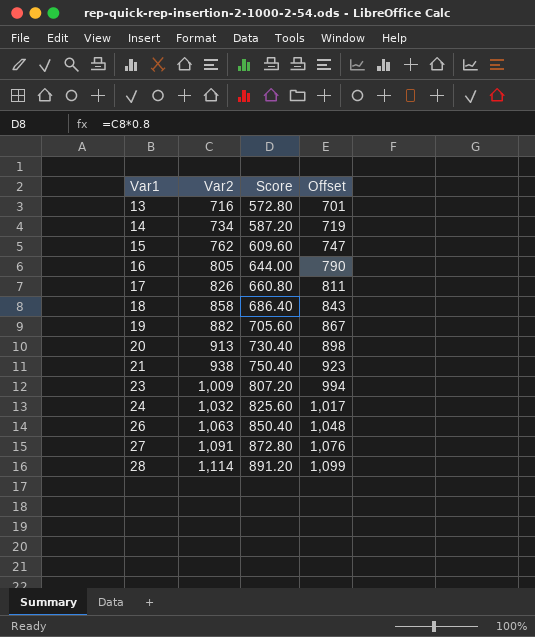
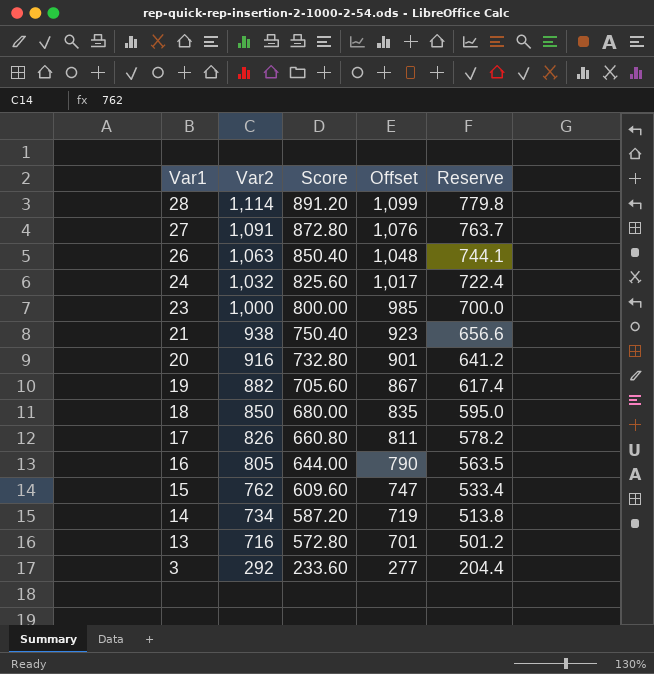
row order: Var1 ascending -> Var1 descending
column Reserve | formula: none -> [Var2] * 0.7
23 | Var2: 1,009 -> 1,000
23 | Score: 807.20 -> 800.00
23 | Offset: 994 -> 985
20 | Var2: 913 -> 916
20 | Score: 730.40 -> 732.80
20 | Offset: 898 -> 901
18 | Var2: 858 -> 850
18 | Score: 686.40 -> 680.00
18 | Offset: 843 -> 835
row 3: none -> 292 | 233.60 | 277 | 204.4

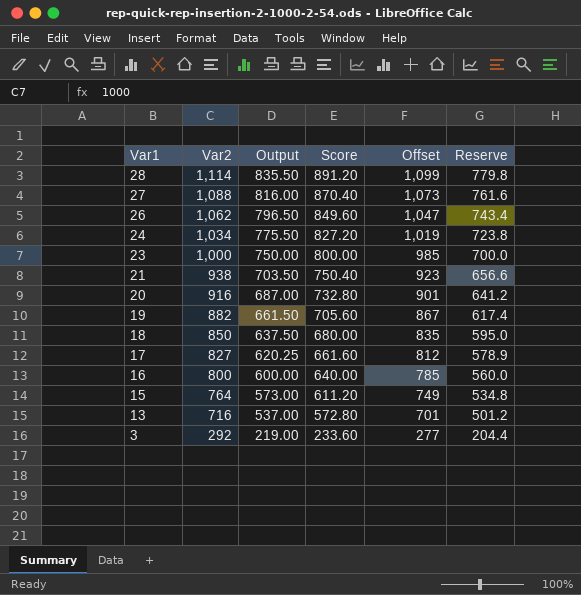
column Output | formula: none -> [Var2] * 0.75
row 14: 734 | 587.20 | 719 | 513.8 -> none
27 | Var2: 1,091 -> 1,088
27 | Score: 872.80 -> 870.40
27 | Offset: 1,076 -> 1,073
27 | Reserve: 763.7 -> 761.6
26 | Var2: 1,063 -> 1,062
26 | Score: 850.40 -> 849.60
26 | Offset: 1,048 -> 1,047
26 | Reserve: 744.1 -> 743.4
24 | Var2: 1,032 -> 1,034
24 | Score: 825.60 -> 827.20
24 | Offset: 1,017 -> 1,019
24 | Reserve: 722.4 -> 723.8
17 | Var2: 826 -> 827
17 | Score: 660.80 -> 661.60
17 | Offset: 811 -> 812
17 | Reserve: 578.2 -> 578.9
16 | Var2: 805 -> 800
16 | Score: 644.00 -> 640.00
16 | Offset: 790 -> 785
16 | Reserve: 563.5 -> 560.0
15 | Var2: 762 -> 764
15 | Score: 609.60 -> 611.20
15 | Offset: 747 -> 749
15 | Reserve: 533.4 -> 534.8

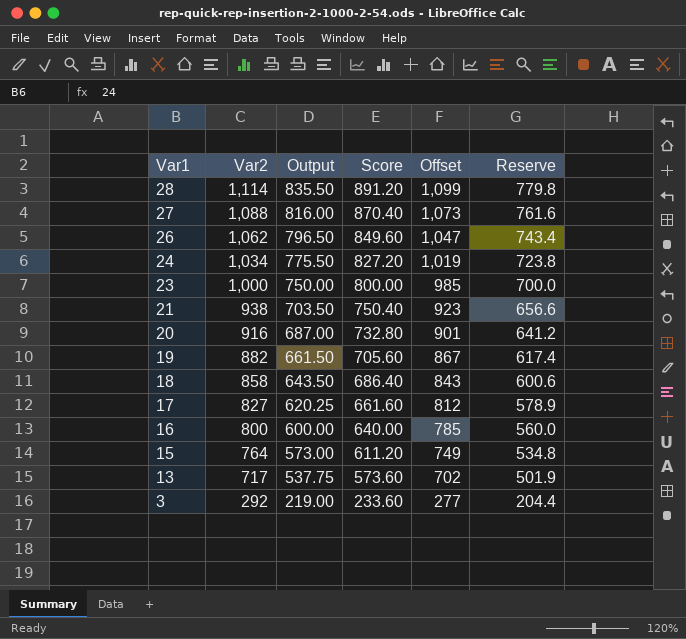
18 | Var2: 850 -> 858
18 | Output: 637.50 -> 643.50
18 | Score: 680.00 -> 686.40
18 | Offset: 835 -> 843
18 | Reserve: 595.0 -> 600.6
13 | Var2: 716 -> 717
13 | Output: 537.00 -> 537.75
13 | Score: 572.80 -> 573.60
13 | Offset: 701 -> 702
13 | Reserve: 501.2 -> 501.9

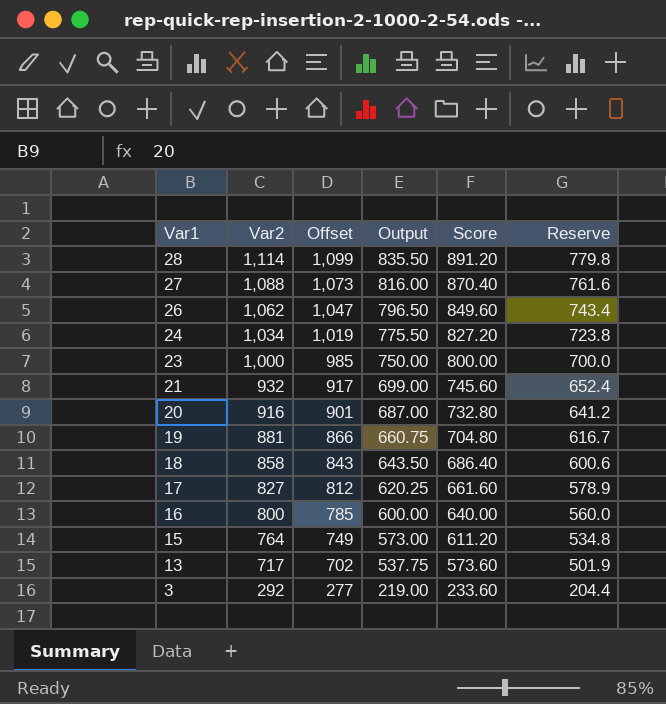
column Offset | position: 5 -> 3
21 | Var2: 938 -> 932
21 | Offset: 923 -> 917
21 | Output: 703.50 -> 699.00
21 | Score: 750.40 -> 745.60
21 | Reserve: 656.6 -> 652.4
19 | Var2: 882 -> 881
19 | Offset: 867 -> 866
19 | Output: 661.50 -> 660.75
19 | Score: 705.60 -> 704.80
19 | Reserve: 617.4 -> 616.7

